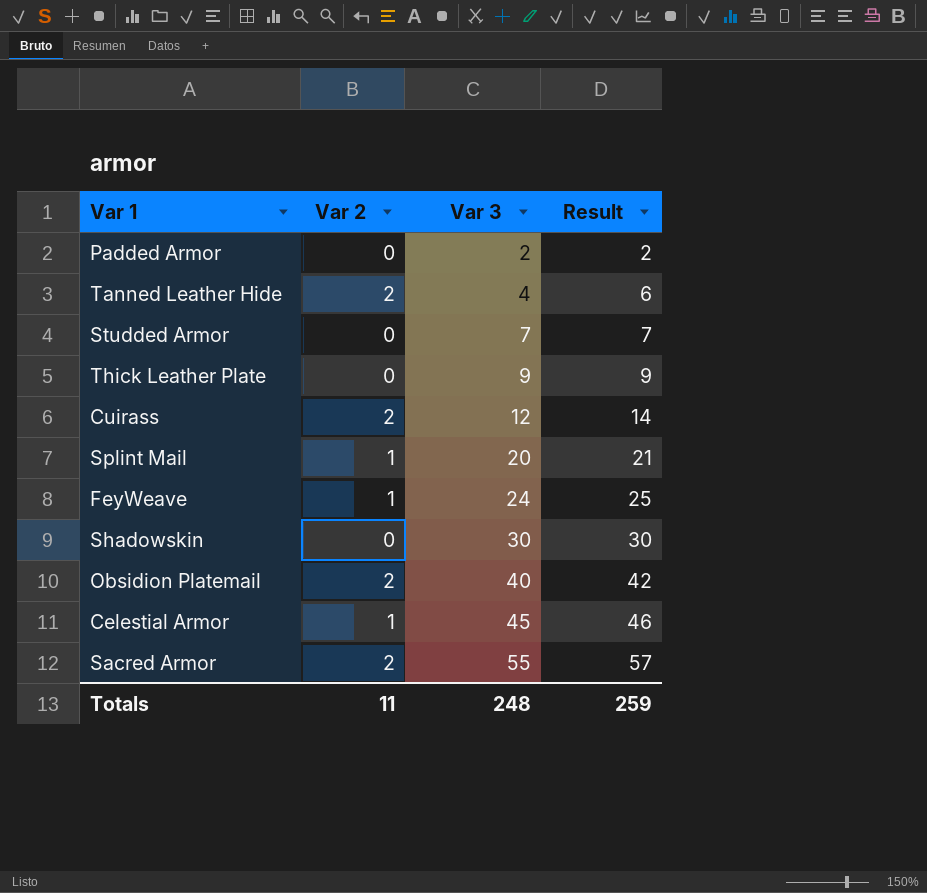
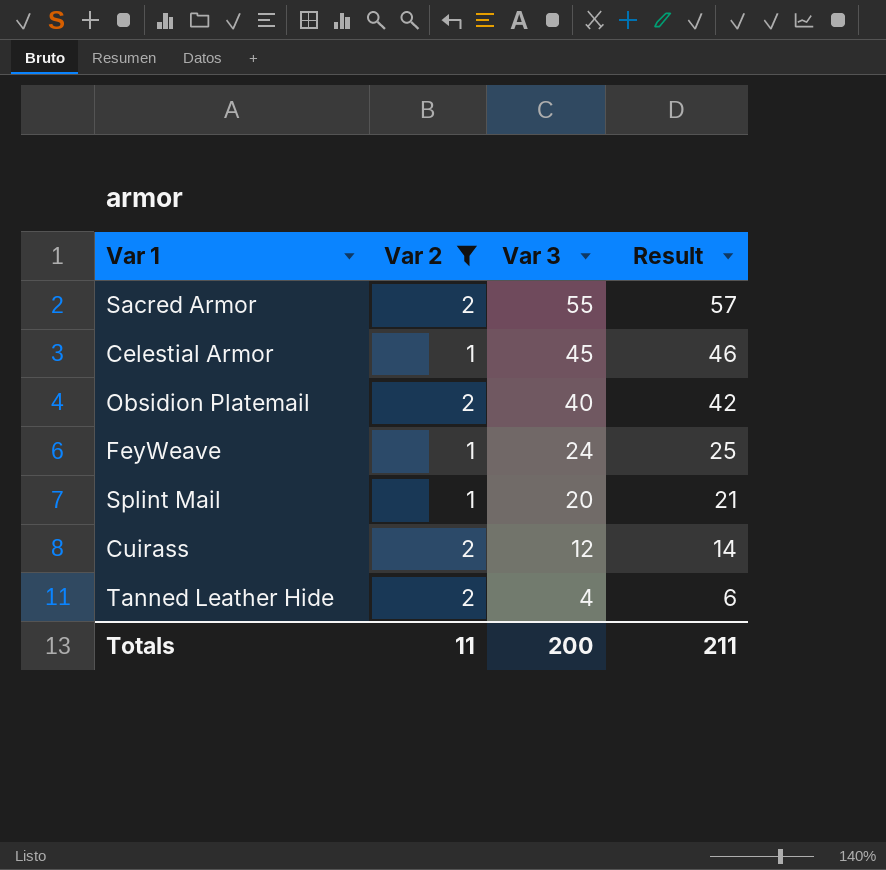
filter: none -> Var 2 != 0
row order: Var 3 ascending -> Var 3 descending
Totals | Var 3: 248 -> 200
Totals | Result: 259 -> 211

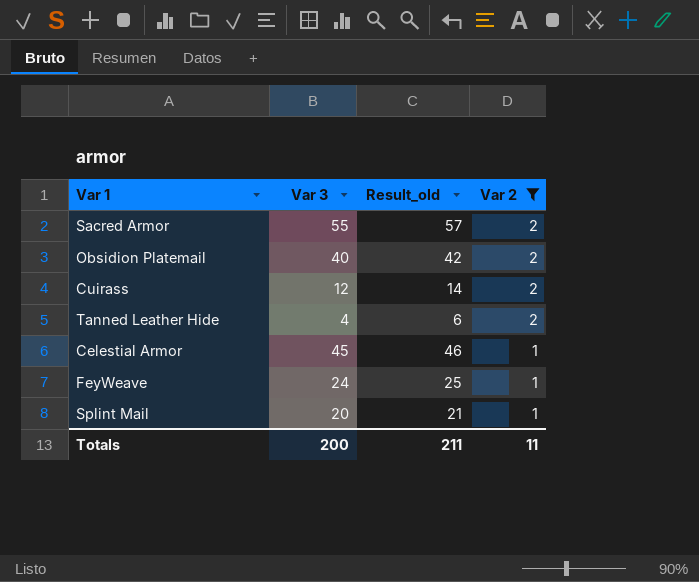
row order: Var 3 descending -> Var 2 descending
column name: Result -> Result_old
column Var 2 | position: 2 -> 4

